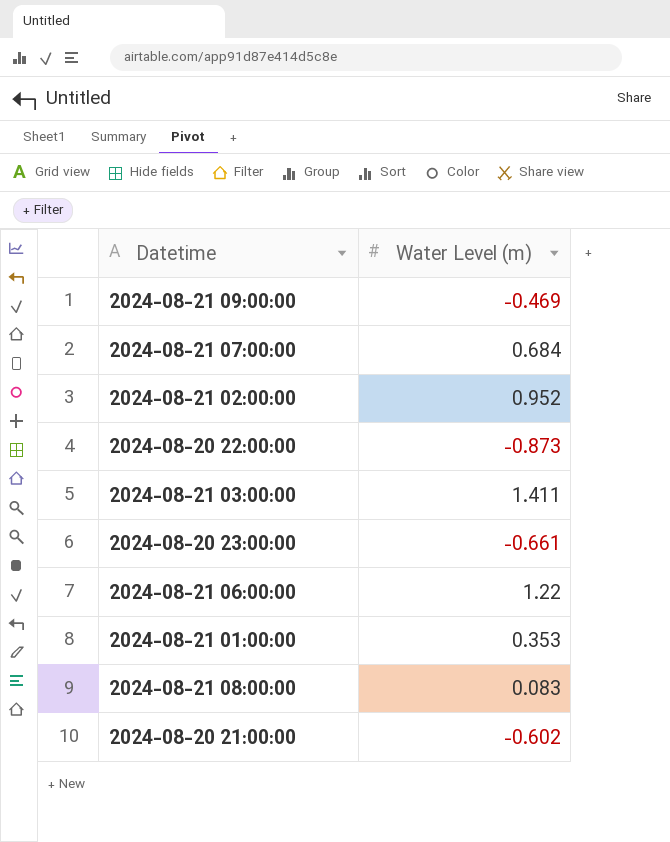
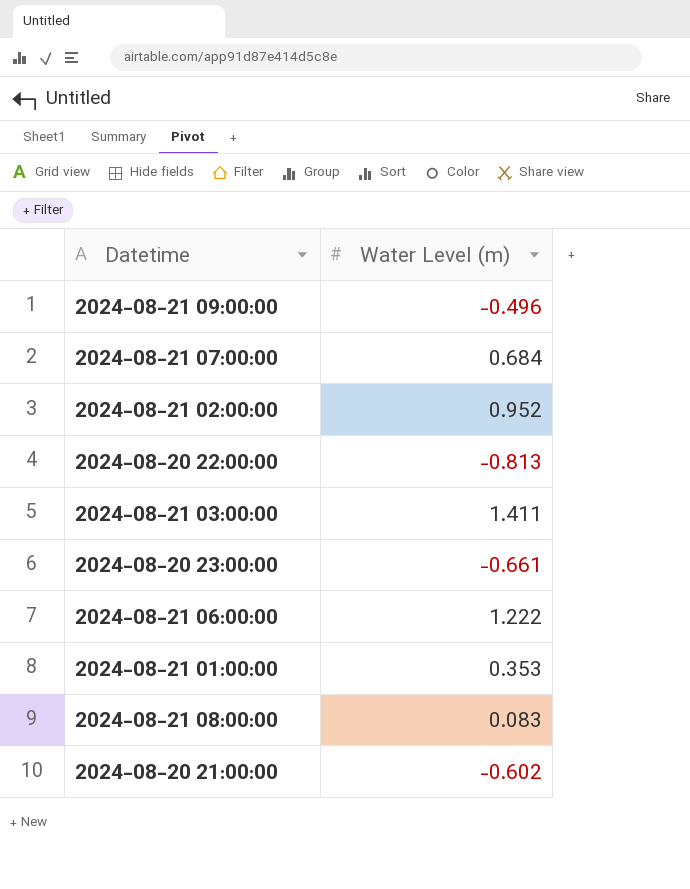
2024-08-21 09:00:00 | Water Level (m): -0.469 -> -0.496
2024-08-20 22:00:00 | Water Level (m): -0.873 -> -0.813
2024-08-21 06:00:00 | Water Level (m): 1.22 -> 1.222

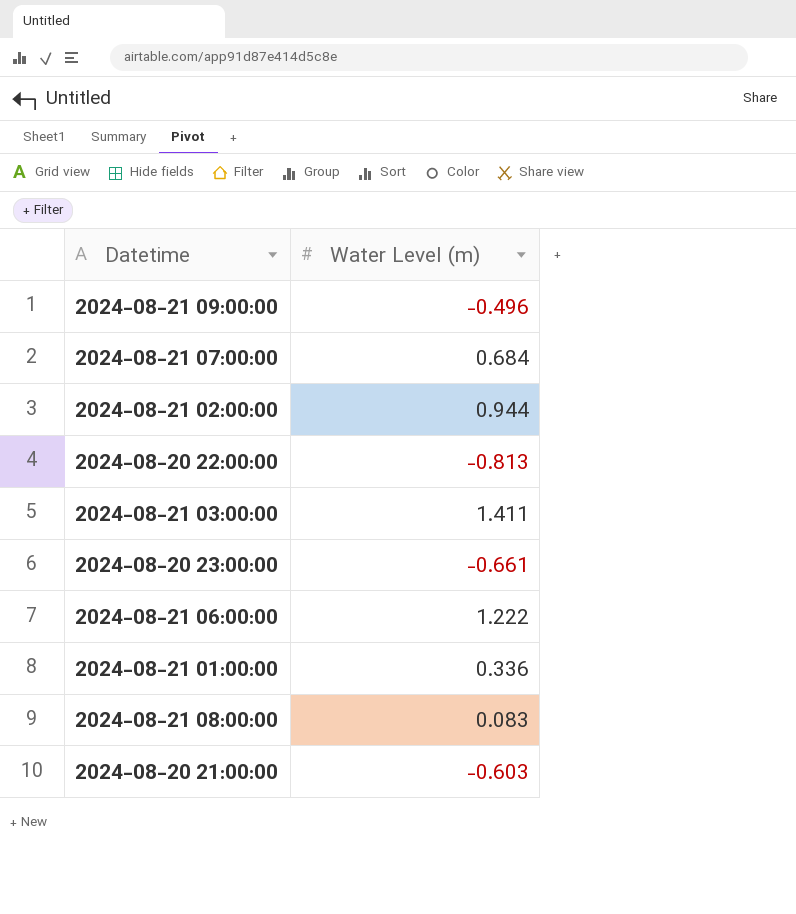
2024-08-21 02:00:00 | Water Level (m): 0.952 -> 0.944
2024-08-21 01:00:00 | Water Level (m): 0.353 -> 0.336
2024-08-20 21:00:00 | Water Level (m): -0.602 -> -0.603

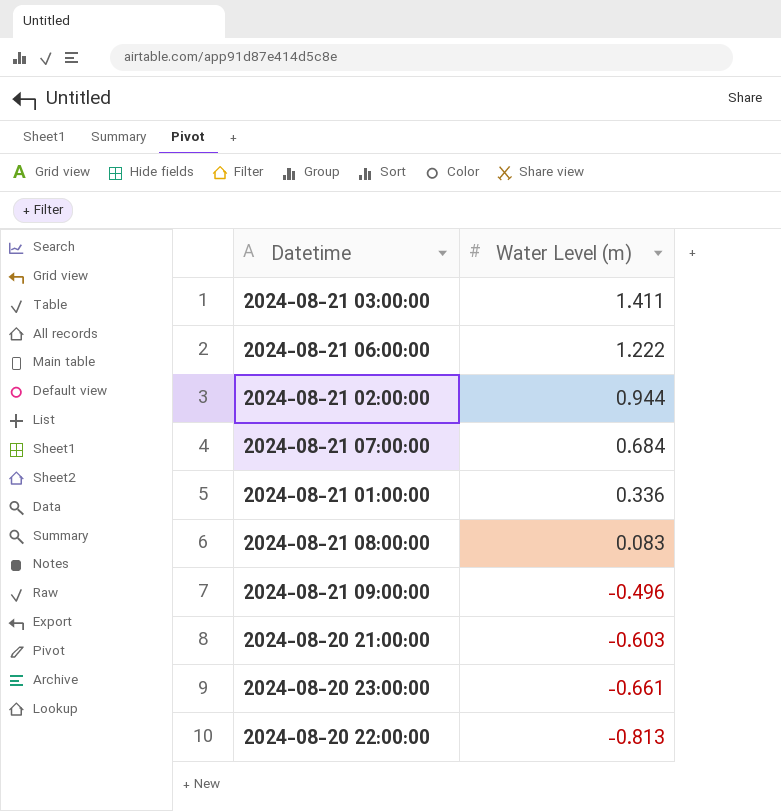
row order: none -> Water Level (m) descending

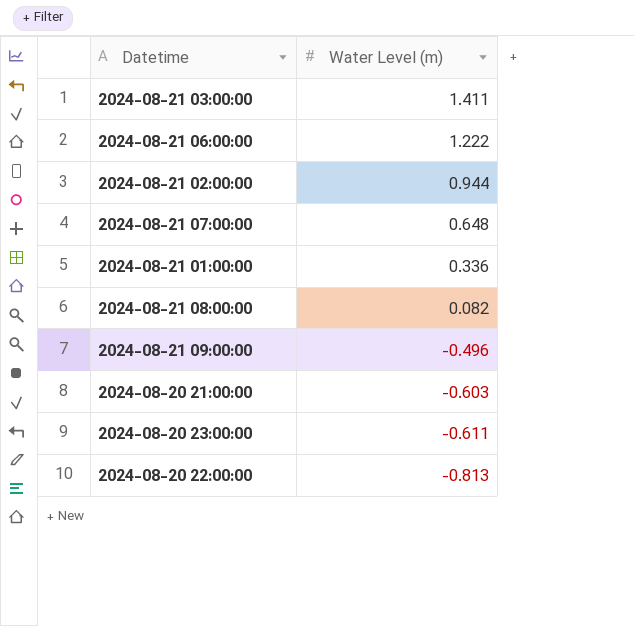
2024-08-21 07:00:00 | Water Level (m): 0.684 -> 0.648
2024-08-21 08:00:00 | Water Level (m): 0.083 -> 0.082
2024-08-20 23:00:00 | Water Level (m): -0.661 -> -0.611

